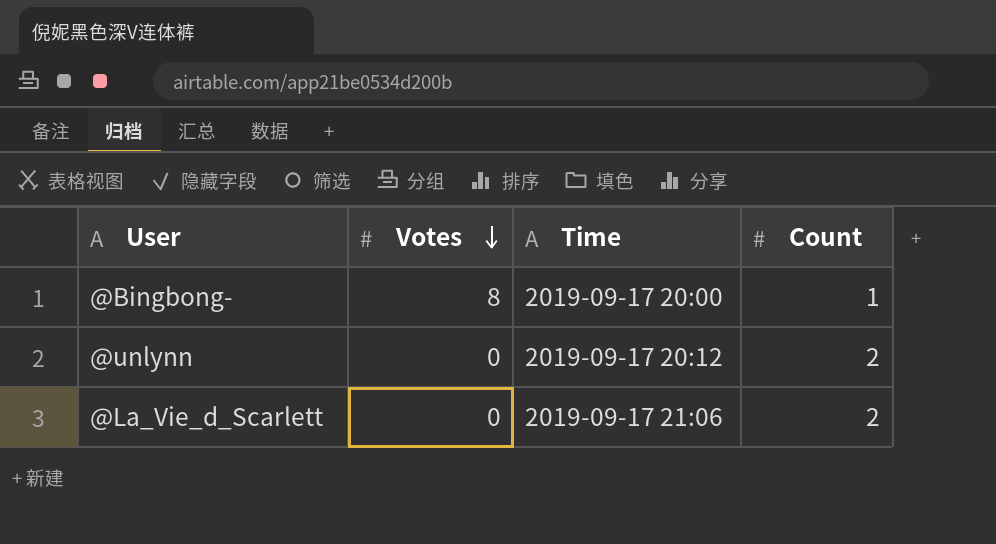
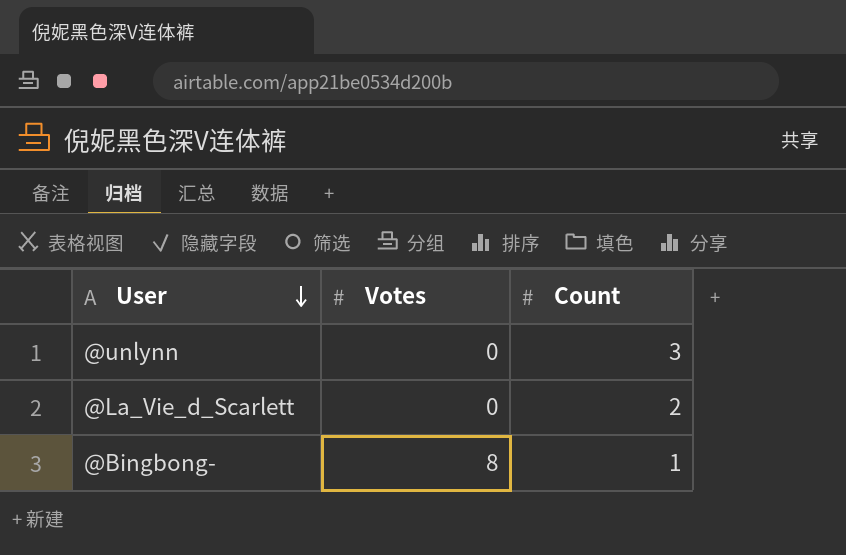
row order: Votes descending -> User descending
column Time | position: 3 -> none
@unlynn | Count: 2 -> 3

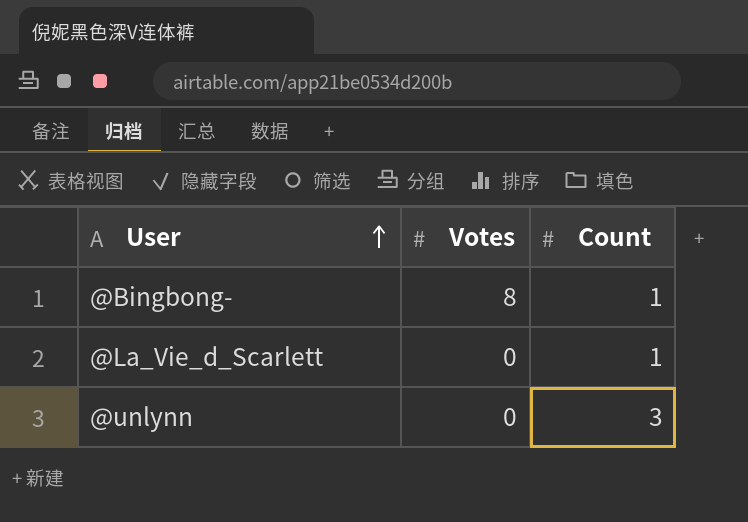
row order: User descending -> User ascending
@La_Vie_d_Scarlett | Count: 2 -> 1

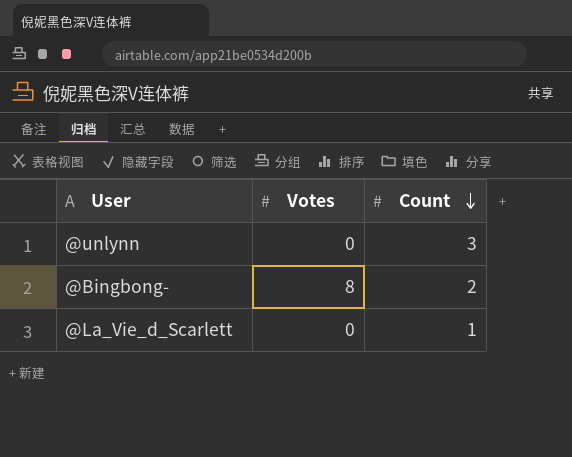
row order: User ascending -> Count descending
@Bingbong- | Count: 1 -> 2

